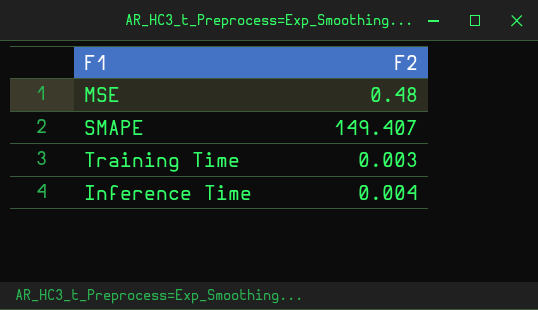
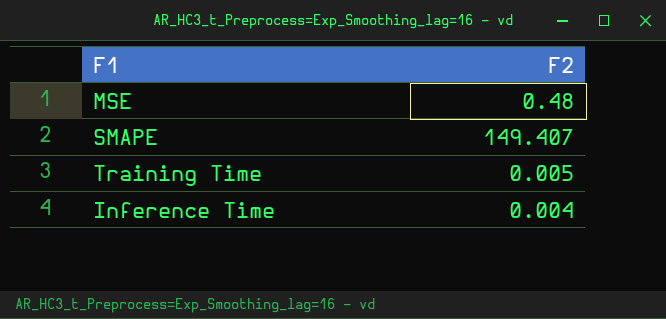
Training Time | F2: 0.003 -> 0.005

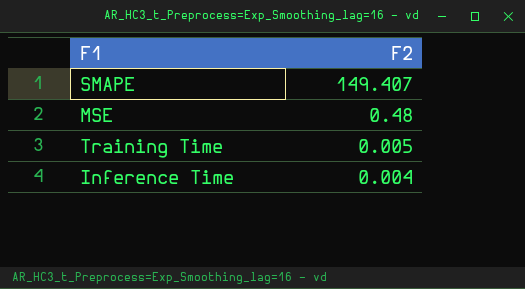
row order: none -> F2 descending

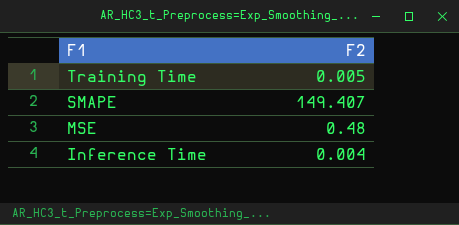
row order: F2 descending -> F1 descending

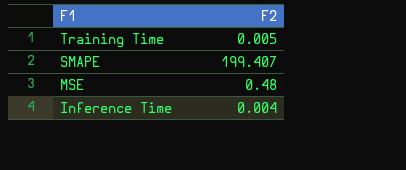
SMAPE | F2: 149.407 -> 199.407

